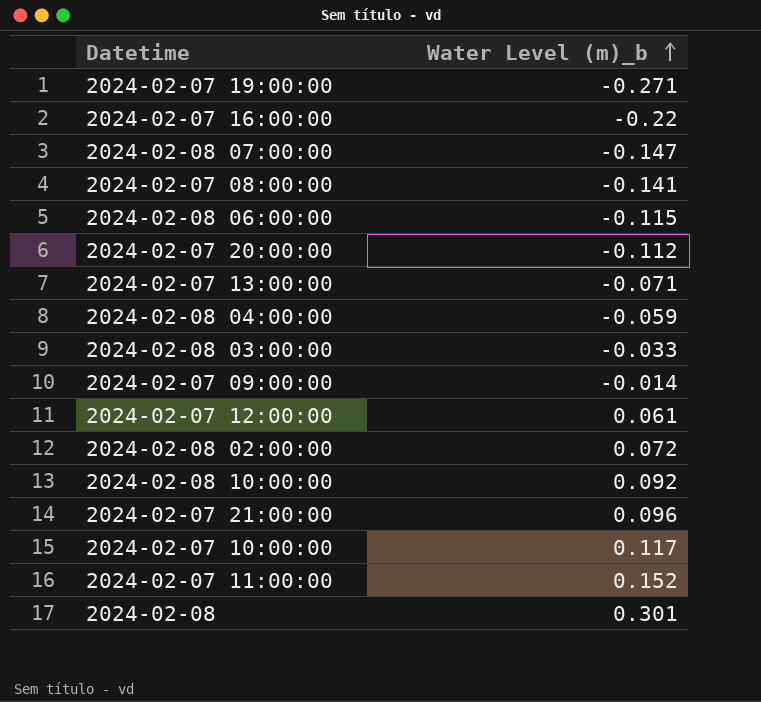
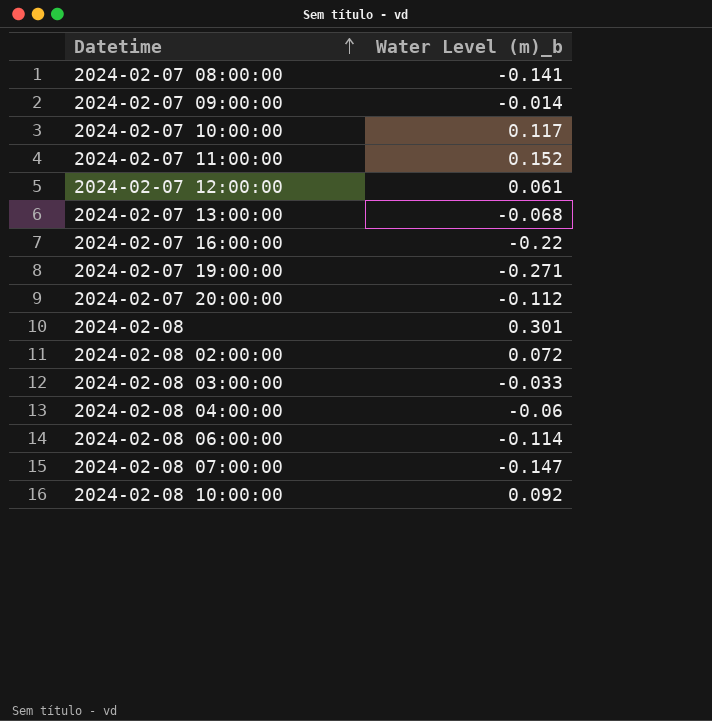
row order: Water Level (m)_b ascending -> Datetime ascending
row 2024-02-07 21:00:00: 0.096 -> none
2024-02-07 13:00:00 | Water Level (m)_b: -0.071 -> -0.068
2024-02-08 04:00:00 | Water Level (m)_b: -0.059 -> -0.06
2024-02-08 06:00:00 | Water Level (m)_b: -0.115 -> -0.114

